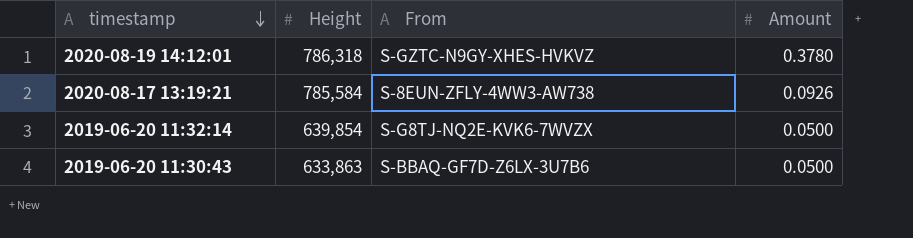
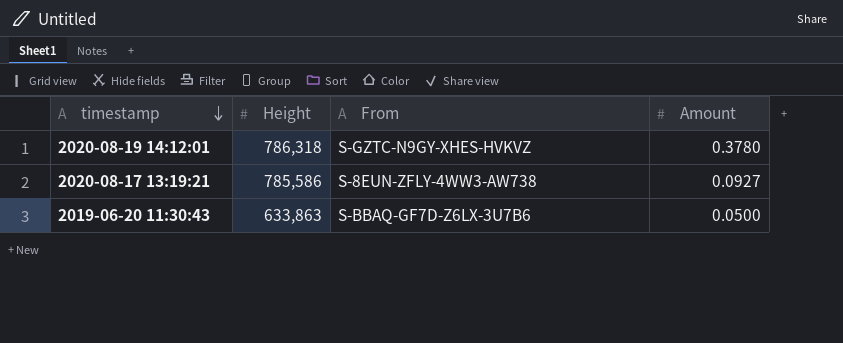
row 2019-06-20 11:32:14: 639,854 | S-G8TJ-NQ2E-KVK6-7WVZX | 0.0500 -> none
2020-08-17 13:19:21 | Height: 785,584 -> 785,586
2020-08-17 13:19:21 | Amount: 0.0926 -> 0.0927

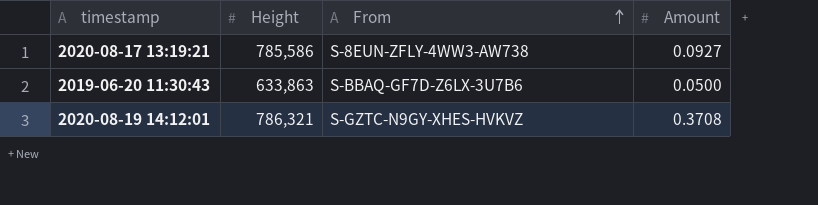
row order: timestamp descending -> From ascending
2020-08-19 14:12:01 | Height: 786,318 -> 786,321
2020-08-19 14:12:01 | Amount: 0.3780 -> 0.3708

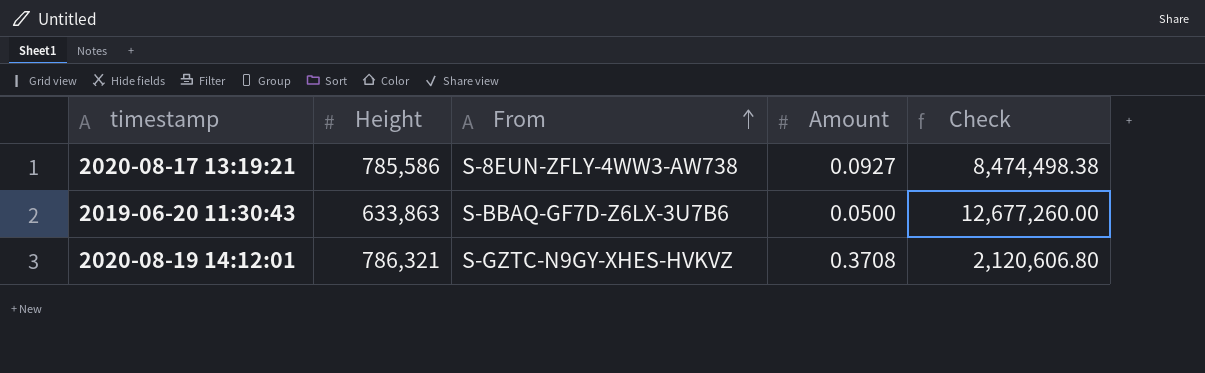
column Check | formula: none -> [Height] / [Amount]

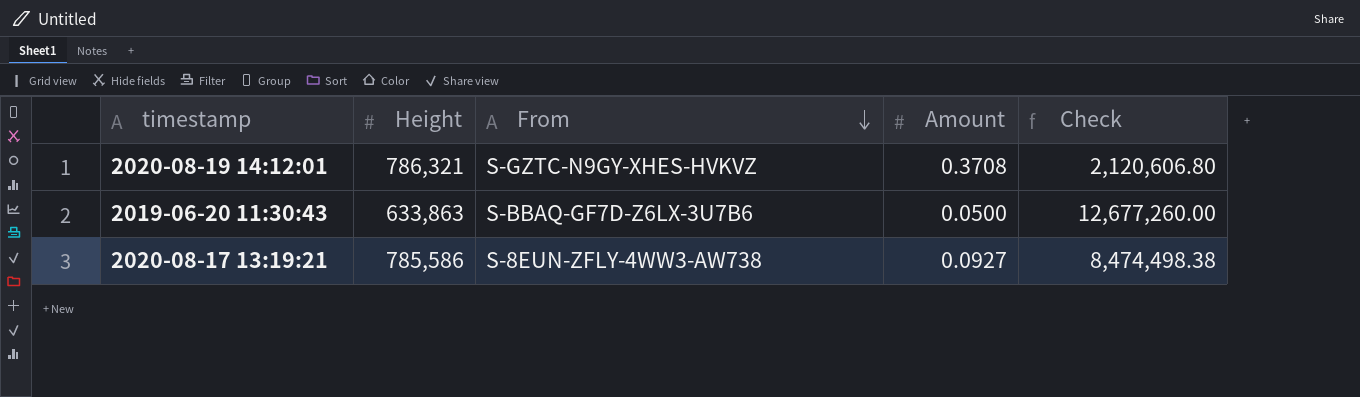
row order: From ascending -> From descending

